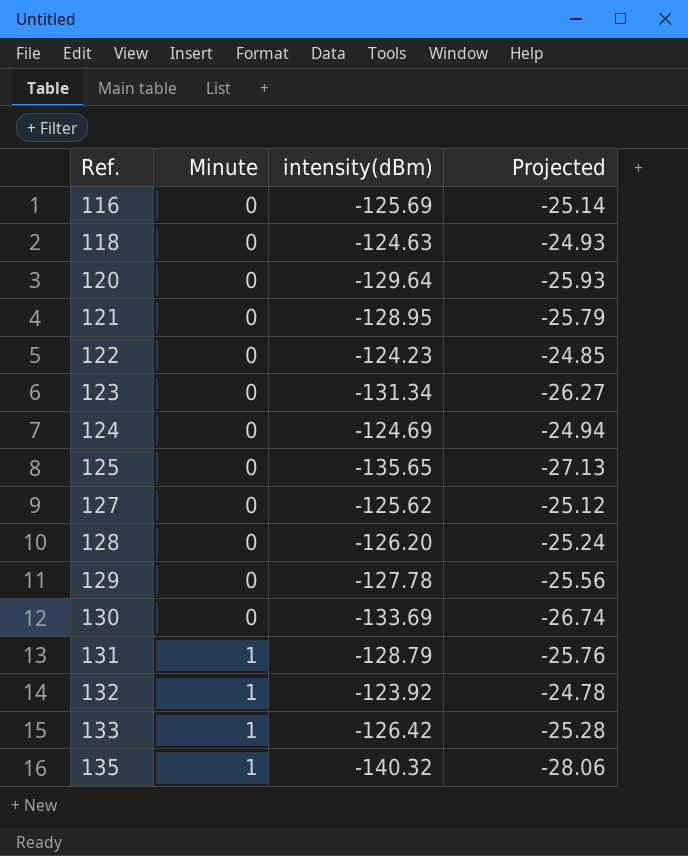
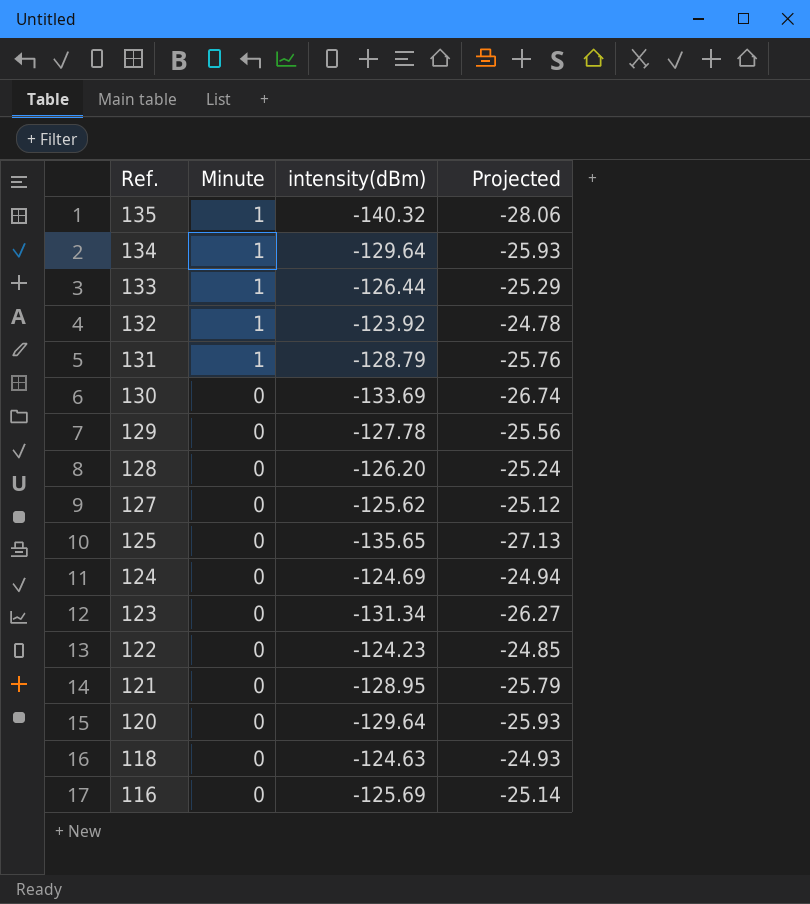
row order: Ref. ascending -> Ref. descending
row 134: none -> 1 | -129.64 | -25.93
133 | intensity(dBm): -126.42 -> -126.44
133 | Projected: -25.28 -> -25.29

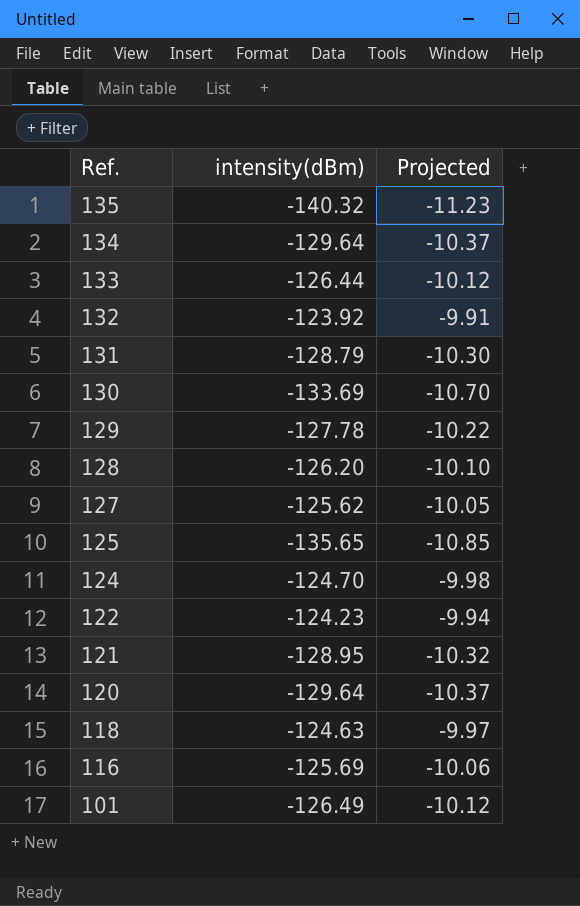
column Minute | position: 2 -> none
column Projected | formula: [intensity(dBm)] * 0.2 -> [intensity(dBm)] * 0.08
row 123: 0 | -131.34 | -26.27 -> none
124 | intensity(dBm): -124.69 -> -124.70
row 101: none -> -126.49 | -10.12

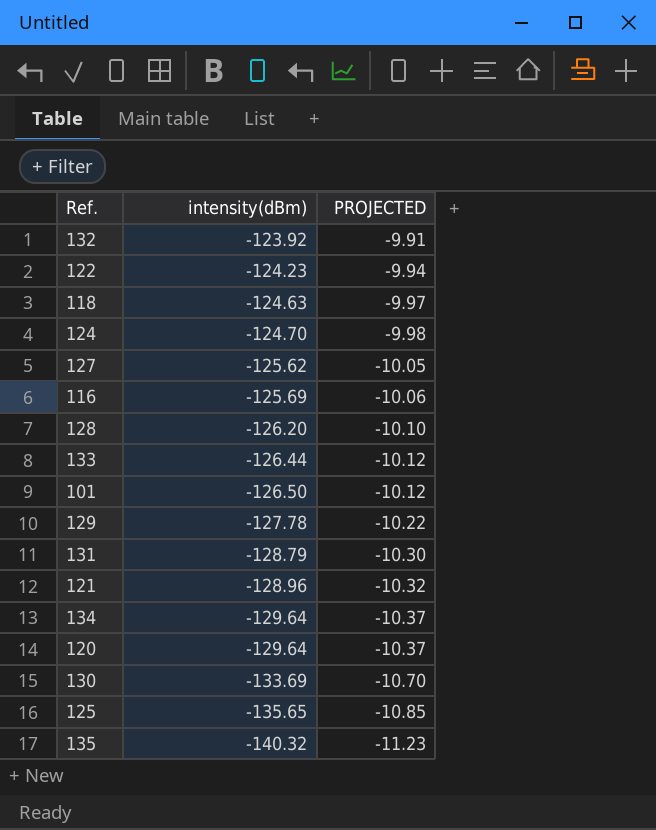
row order: Ref. descending -> intensity(dBm) descending
column name: Projected -> PROJECTED
101 | intensity(dBm): -126.49 -> -126.50
121 | intensity(dBm): -128.95 -> -128.96

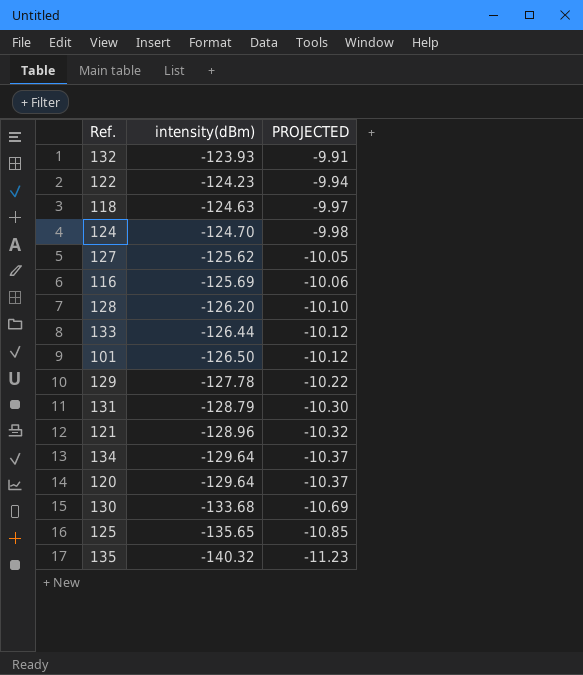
132 | intensity(dBm): -123.92 -> -123.93
130 | intensity(dBm): -133.69 -> -133.68
130 | PROJECTED: -10.70 -> -10.69

